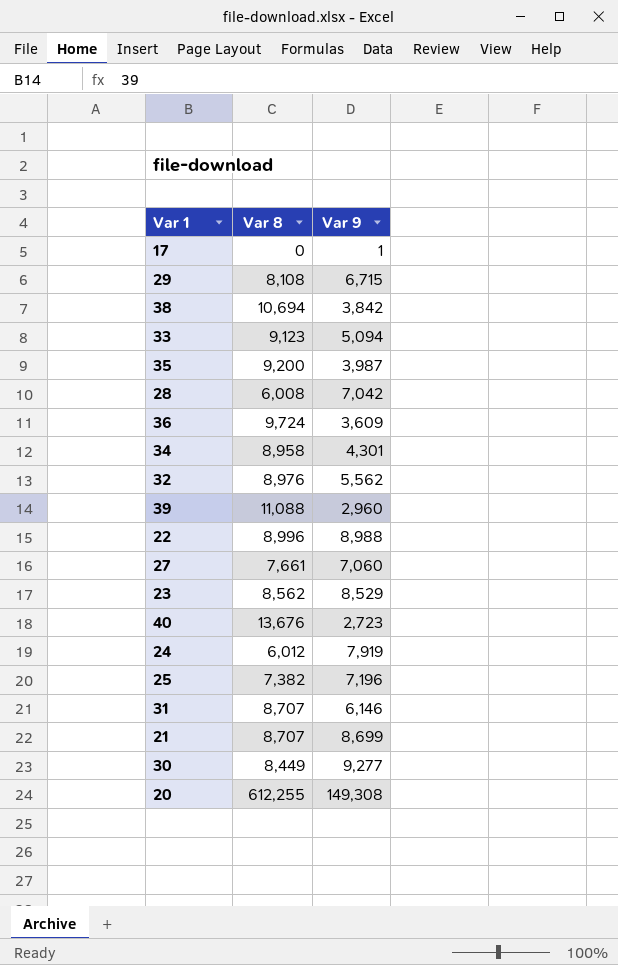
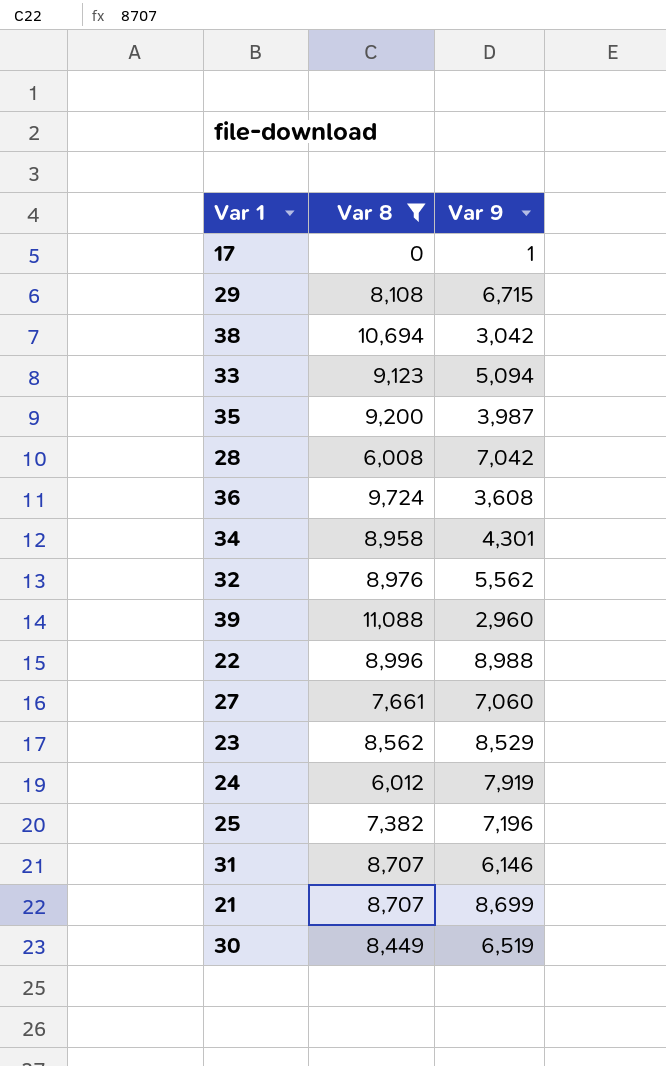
filter: none -> Var 8 <= 11,088
38 | Var 9: 3,842 -> 3,042
36 | Var 9: 3,609 -> 3,608
30 | Var 9: 9,277 -> 6,519

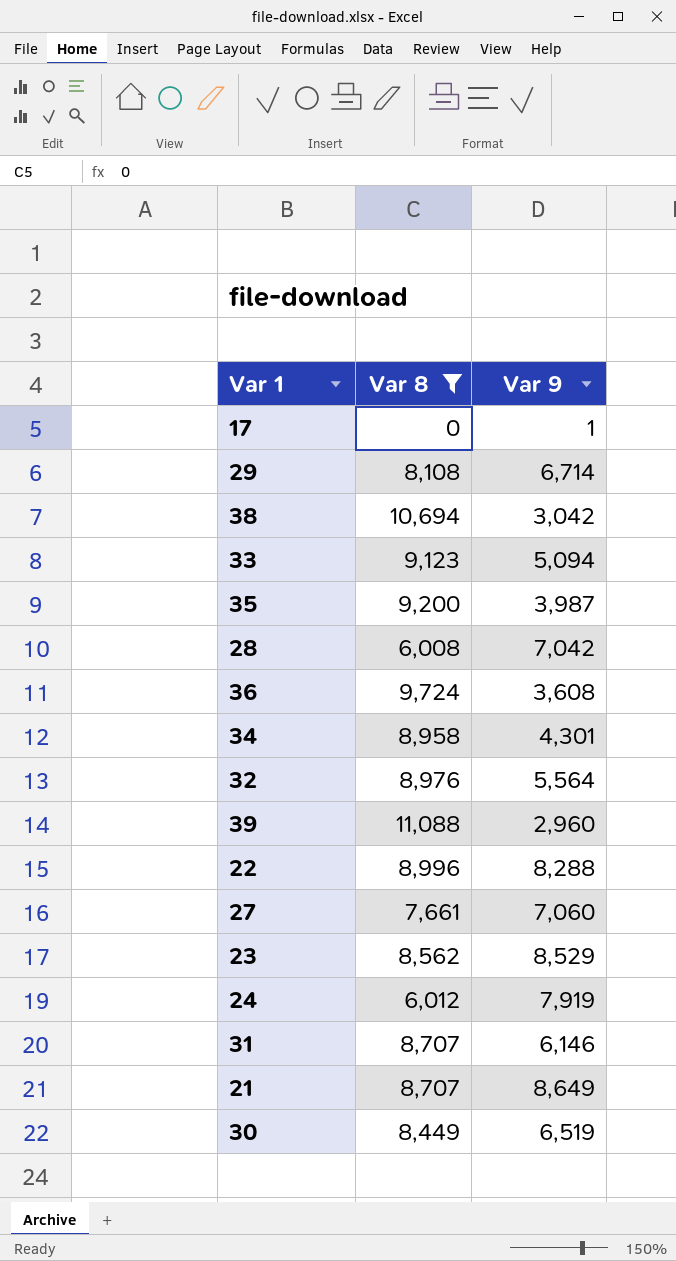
row 25: 7,382 | 7,196 -> none
29 | Var 9: 6,715 -> 6,714
32 | Var 9: 5,562 -> 5,564
22 | Var 9: 8,988 -> 8,288
21 | Var 9: 8,699 -> 8,649

